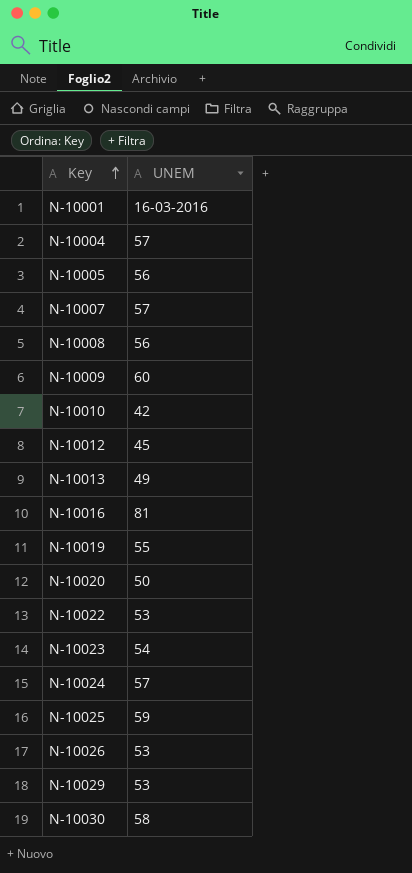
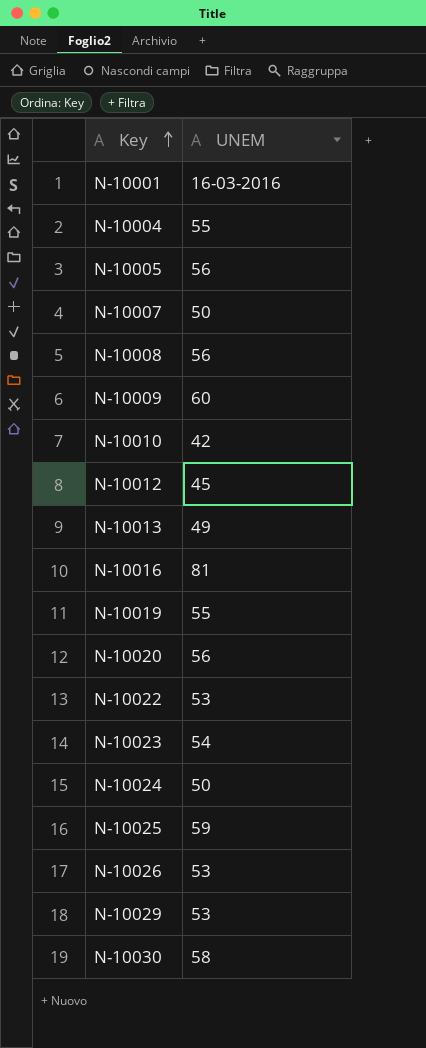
N-10004 | UNEM: 57 -> 55
N-10007 | UNEM: 57 -> 50
N-10020 | UNEM: 50 -> 56
N-10024 | UNEM: 57 -> 50

